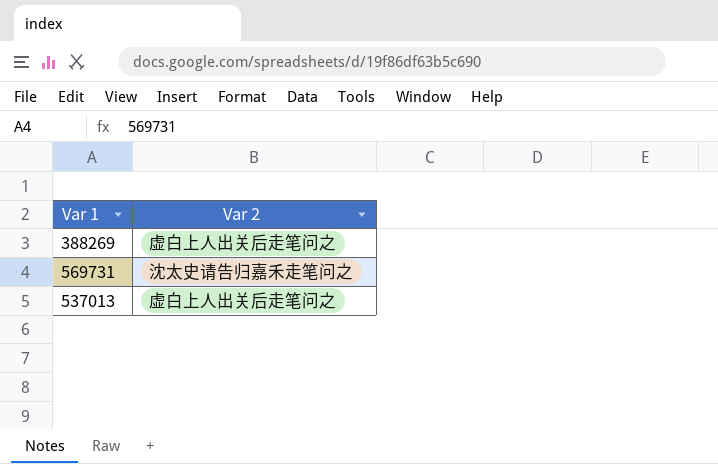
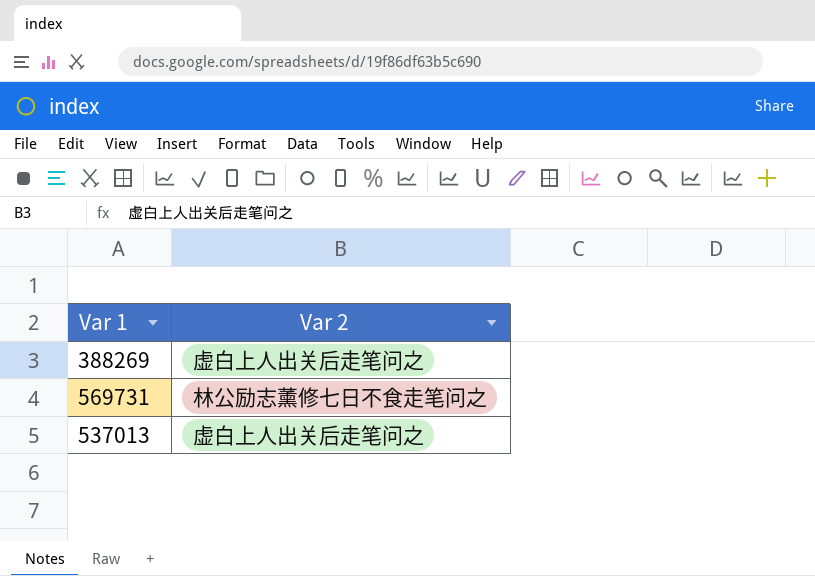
569731 | Var 2: 沈太史请告归嘉禾走笔问之 -> 林公励志薰修七日不食走笔问之

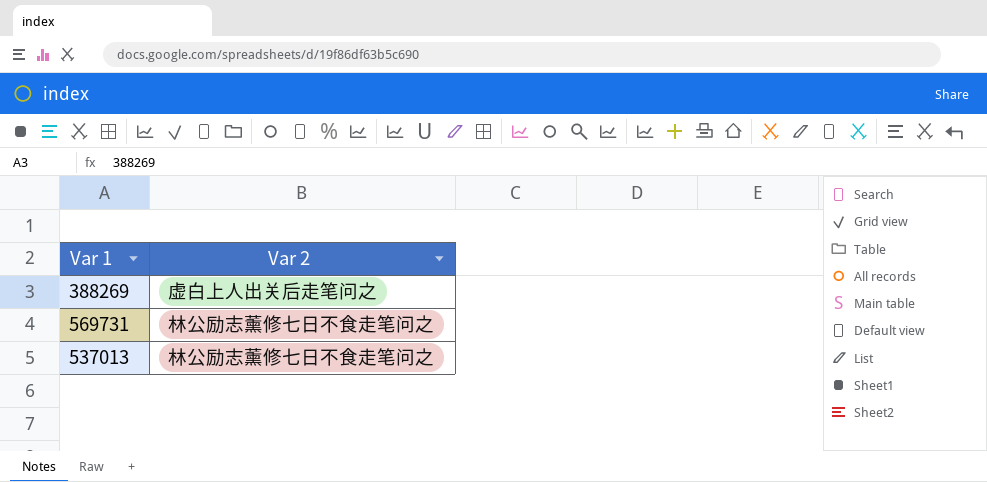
537013 | Var 2: 虚白上人出关后走笔问之 -> 林公励志薰修七日不食走笔问之

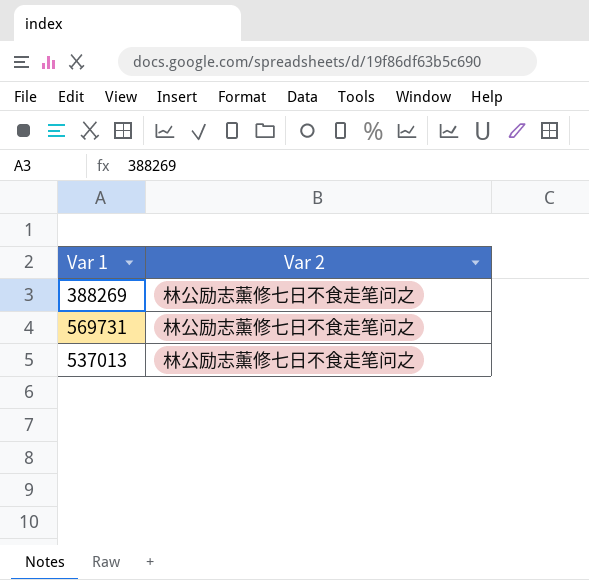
388269 | Var 2: 虚白上人出关后走笔问之 -> 林公励志薰修七日不食走笔问之

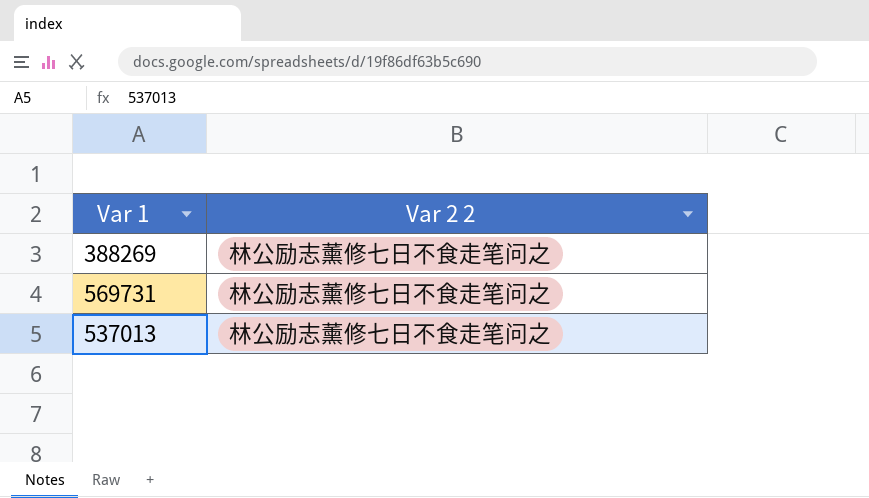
column name: Var 2 -> Var 2 2

